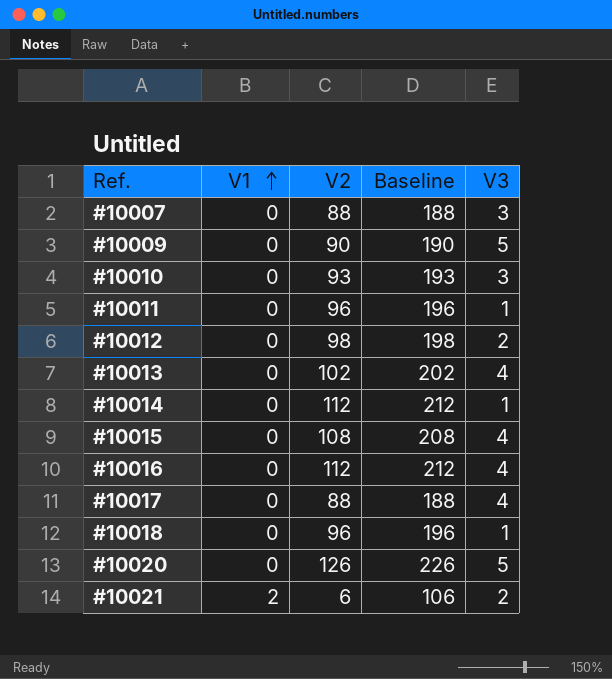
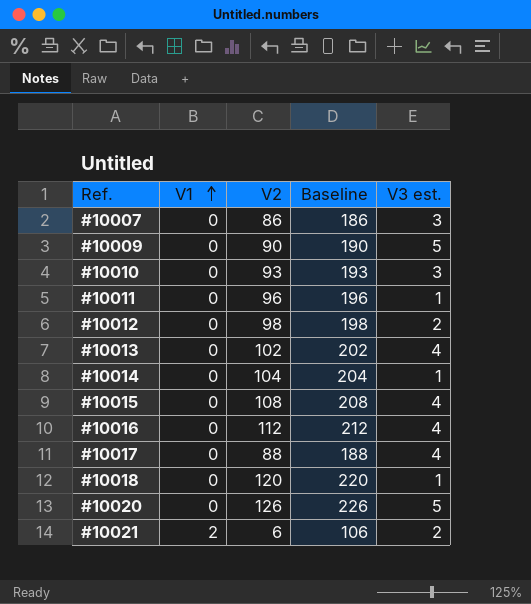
column name: V3 -> V3 est.
#10007 | V2: 88 -> 86
#10007 | Baseline: 188 -> 186
#10014 | V2: 112 -> 104
#10014 | Baseline: 212 -> 204
#10018 | V2: 96 -> 120
#10018 | Baseline: 196 -> 220

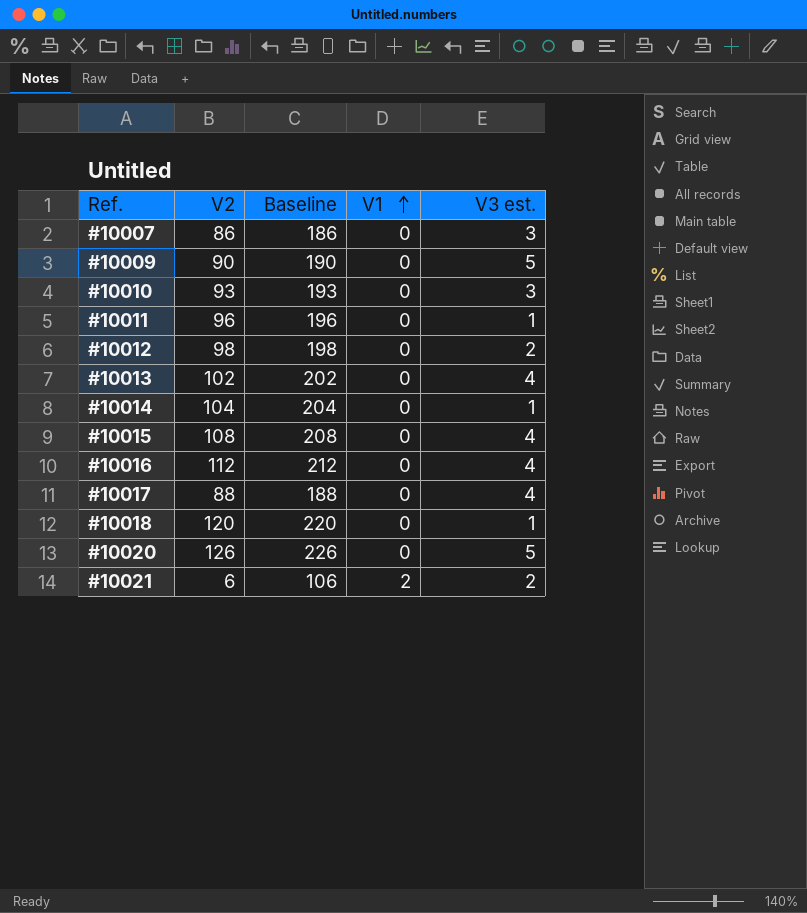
column V1 | position: 2 -> 4

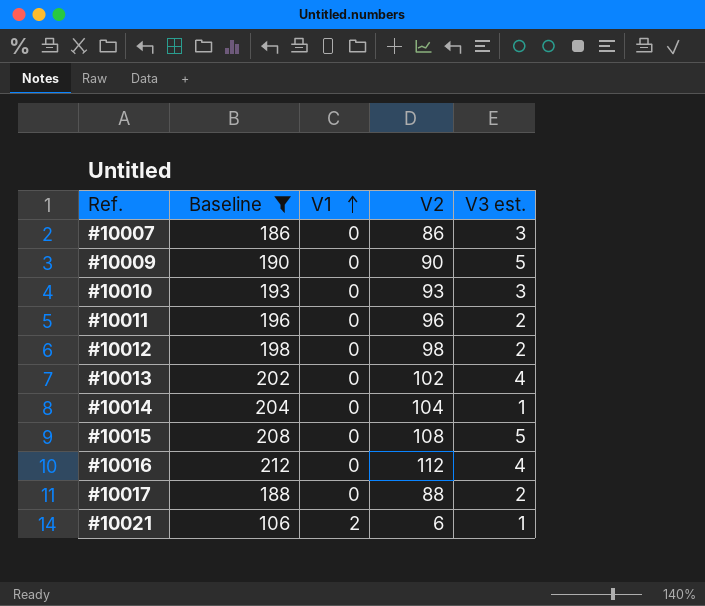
filter: none -> Baseline <= 212
column V2 | position: 2 -> 4
#10011 | V3 est.: 1 -> 2
#10015 | V3 est.: 4 -> 5
#10017 | V3 est.: 4 -> 2
#10021 | V3 est.: 2 -> 1

